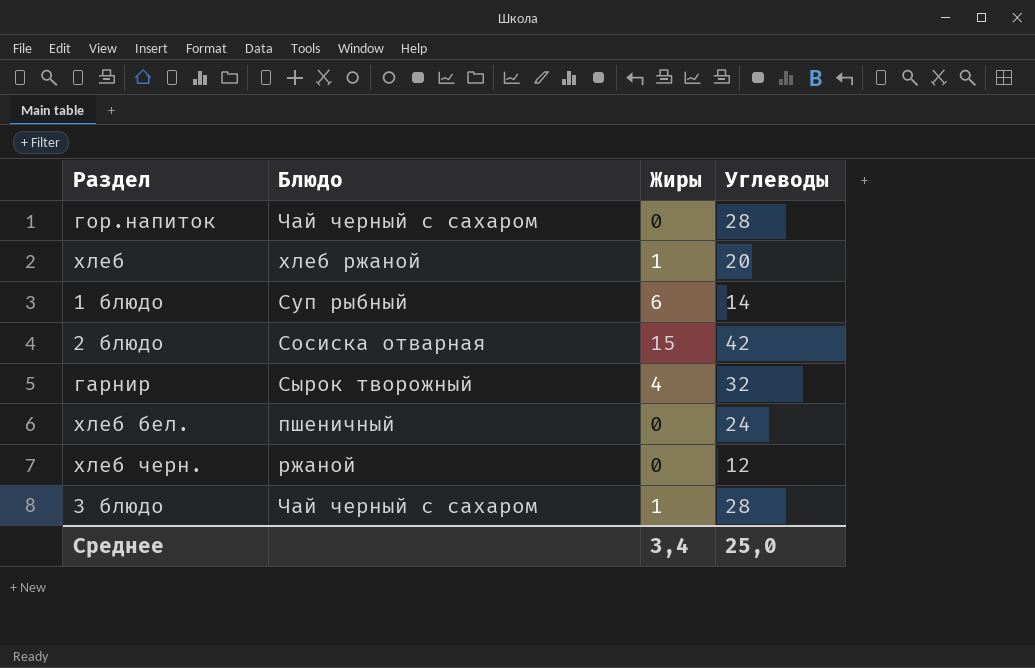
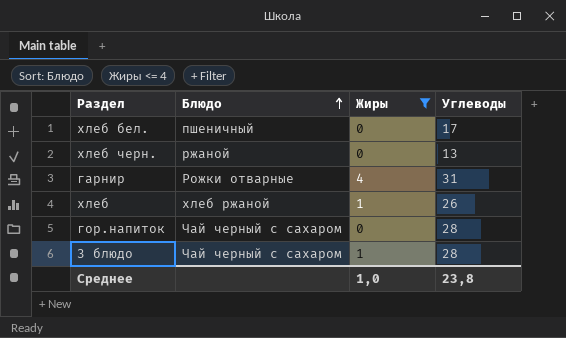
filter: none -> Жиры <= 4
row order: none -> Блюдо ascending
хлеб бел. | Углеводы: 24 -> 17
хлеб черн. | Углеводы: 12 -> 13
гарнир | Блюдо: Сырок творожный -> Рожки отварные
гарнир | Углеводы: 32 -> 31
хлеб | Углеводы: 20 -> 26
Среднее | Жиры: 3,4 -> 1,0
Среднее | Углеводы: 25,0 -> 23,8

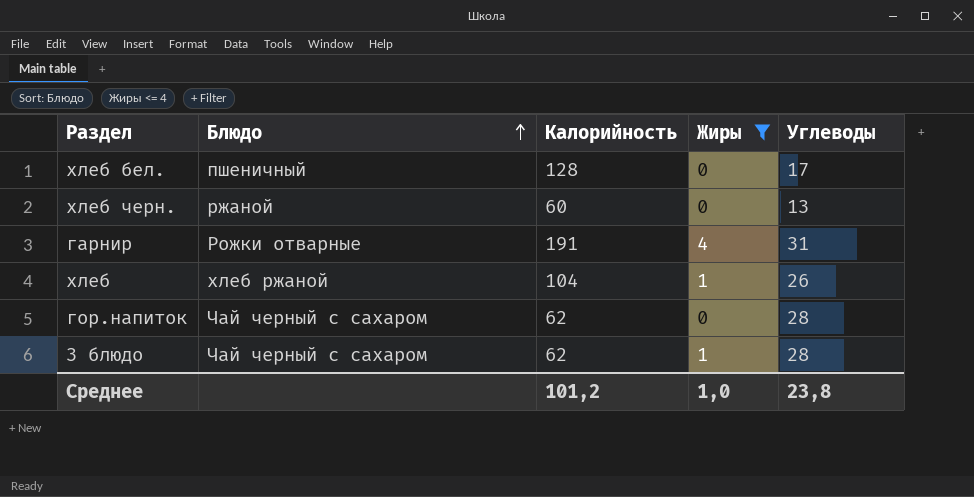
column Калорийность | position: none -> 3

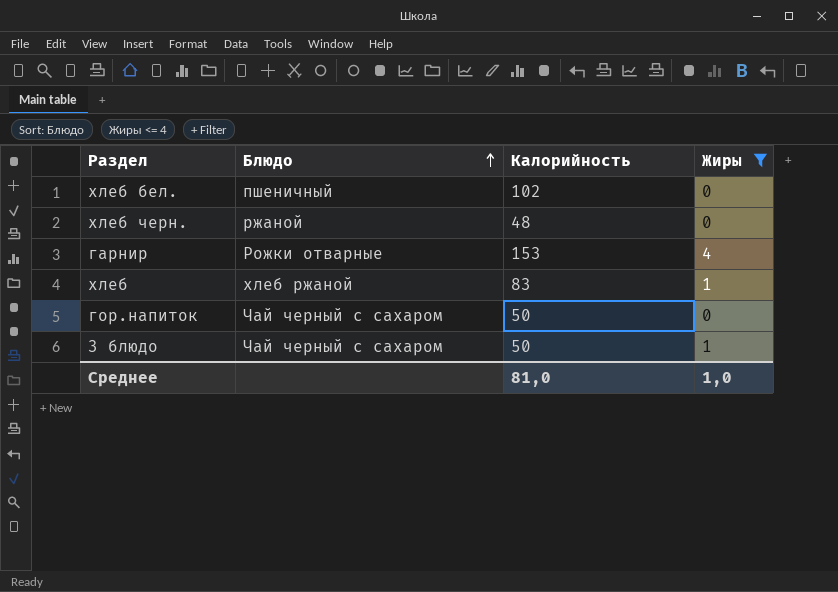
column Углеводы | position: 5 -> none
хлеб бел. | Калорийность: 128 -> 102
хлеб черн. | Калорийность: 60 -> 48
гарнир | Калорийность: 191 -> 153
хлеб | Калорийность: 104 -> 83
гор.напиток | Калорийность: 62 -> 50
3 блюдо | Калорийность: 62 -> 50
Среднее | Калорийность: 101,2 -> 81,0

